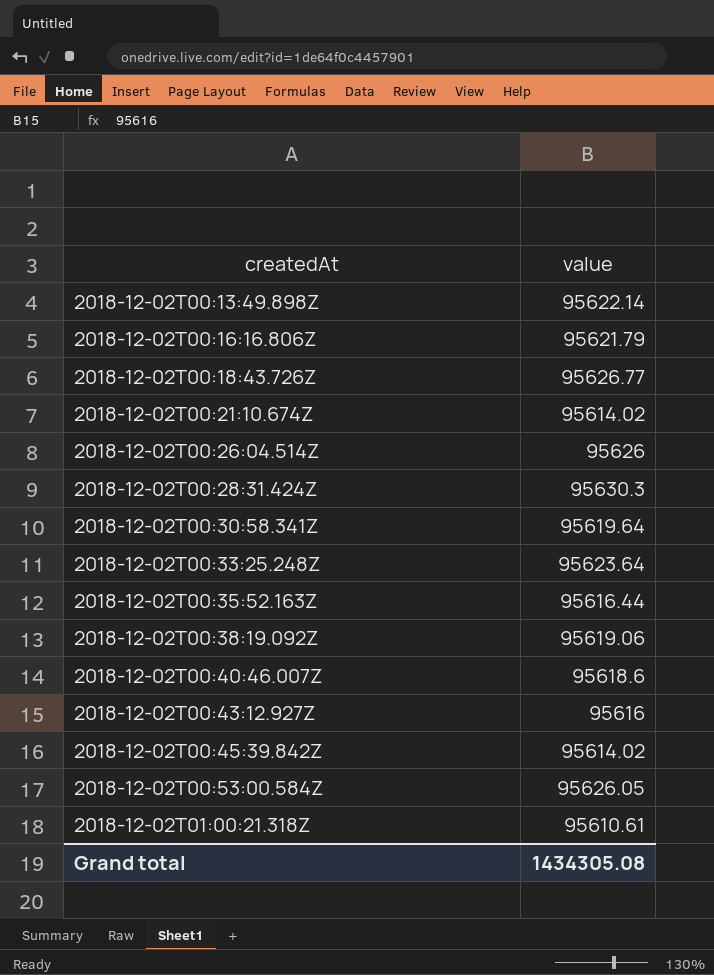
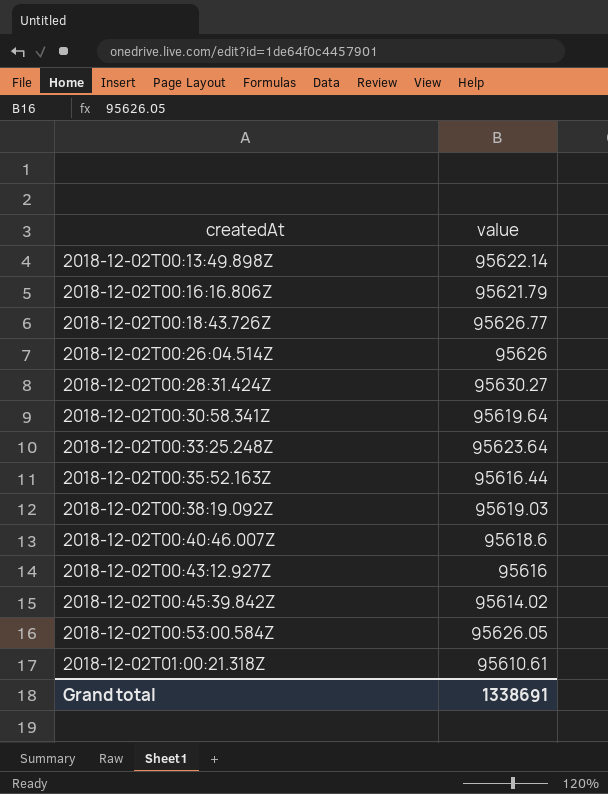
row 2018-12-02T00:21:10.674Z: 95614.02 -> none
2018-12-02T00:28:31.424Z | value: 95630.3 -> 95630.27
2018-12-02T00:38:19.092Z | value: 95619.06 -> 95619.03
Grand total | value: 1434305.08 -> 1338691

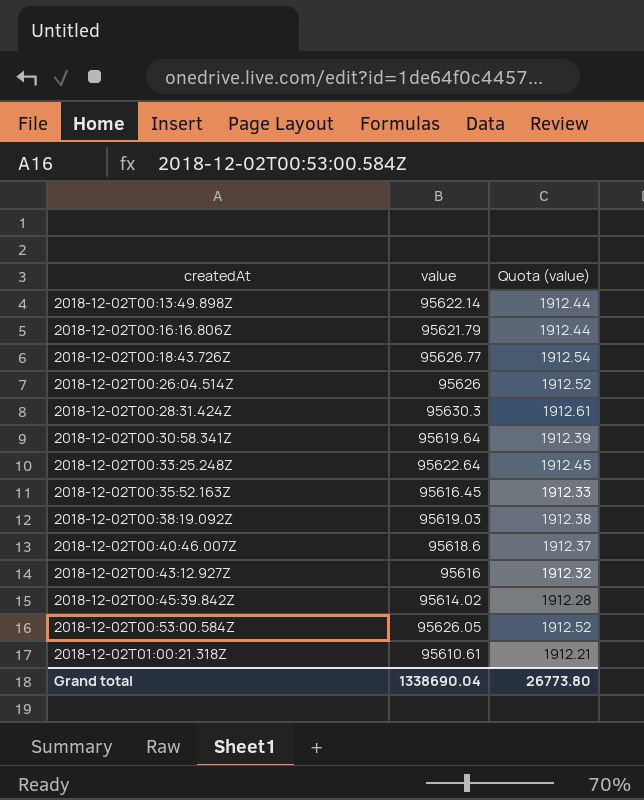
column Quota (value) | formula: none -> [value] * 0.02
2018-12-02T00:28:31.424Z | value: 95630.27 -> 95630.3
2018-12-02T00:33:25.248Z | value: 95623.64 -> 95622.64
2018-12-02T00:35:52.163Z | value: 95616.44 -> 95616.45
Grand total | value: 1338691 -> 1338690.04

